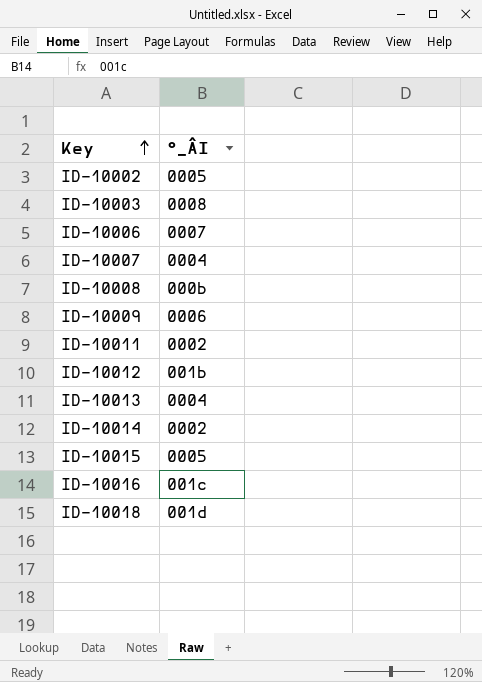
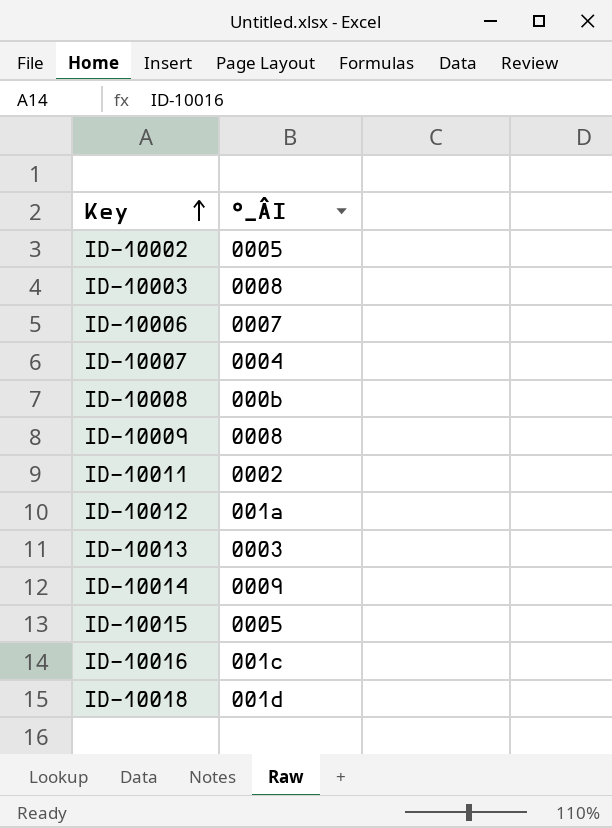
ID-10009 | °_ÂI: 0006 -> 0008
ID-10012 | °_ÂI: 001b -> 001a
ID-10013 | °_ÂI: 0004 -> 0003
ID-10014 | °_ÂI: 0002 -> 0009

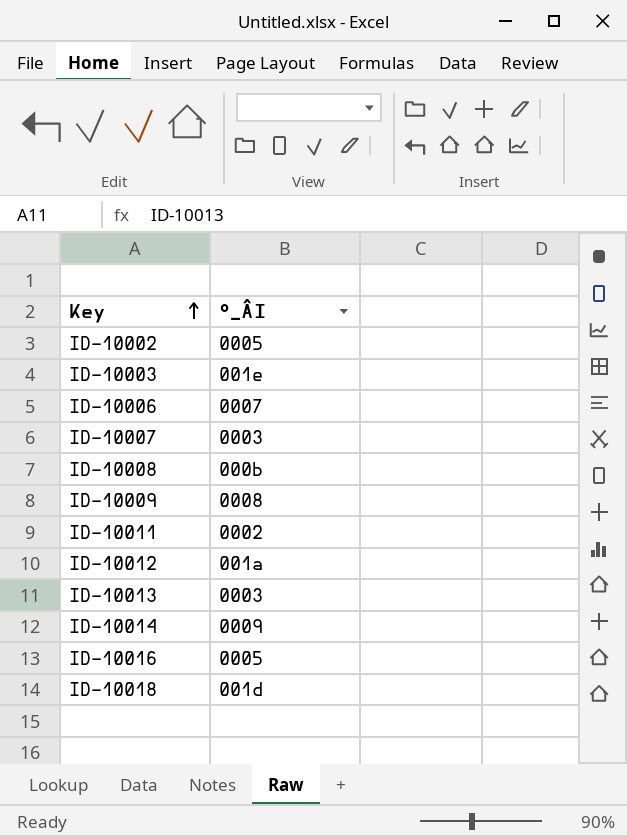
row ID-10015: 0005 -> none
ID-10003 | °_ÂI: 0008 -> 001e
ID-10007 | °_ÂI: 0004 -> 0003
ID-10016 | °_ÂI: 001c -> 0005

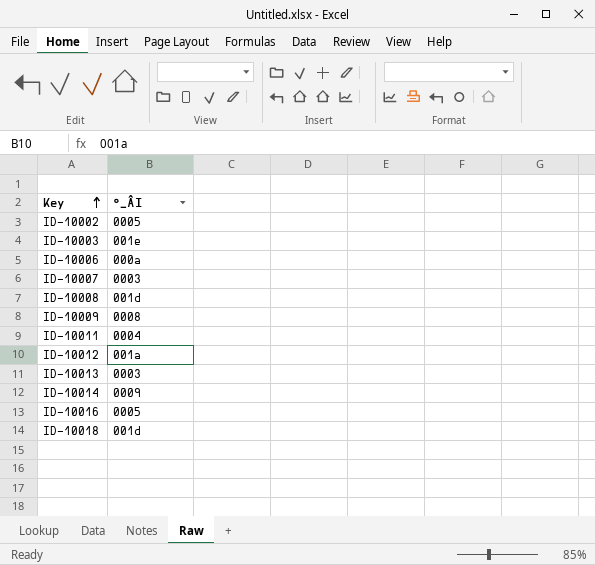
ID-10006 | °_ÂI: 0007 -> 000a
ID-10008 | °_ÂI: 000b -> 001d
ID-10011 | °_ÂI: 0002 -> 0004

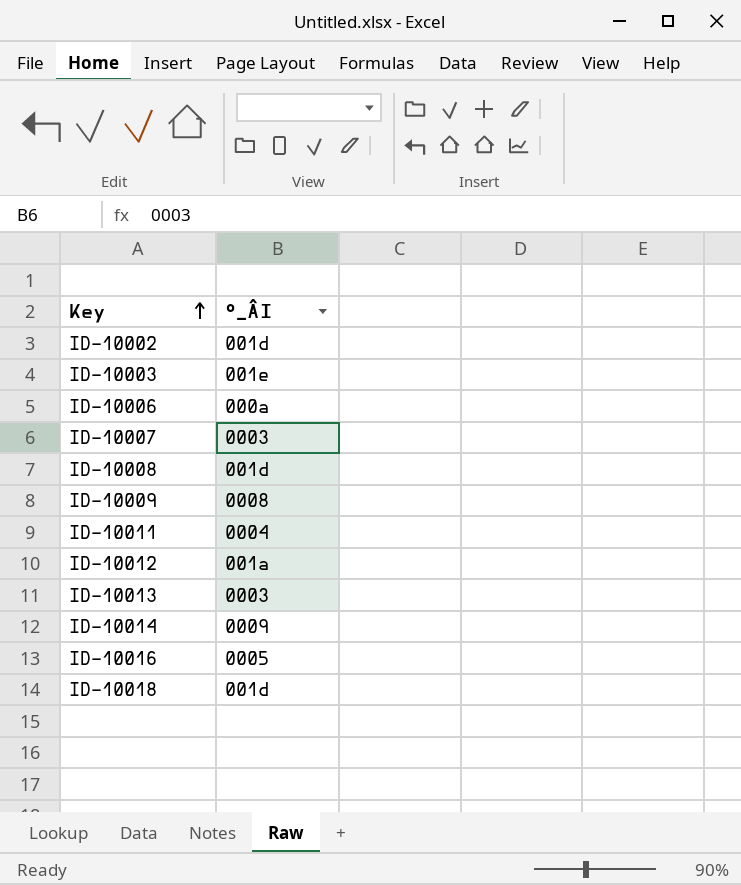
ID-10002 | °_ÂI: 0005 -> 001d

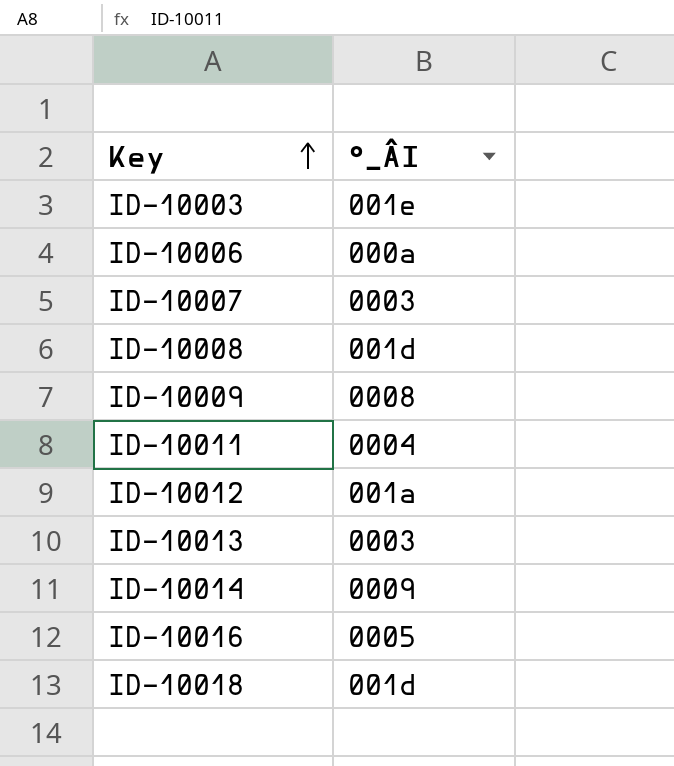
row ID-10002: 001d -> none

